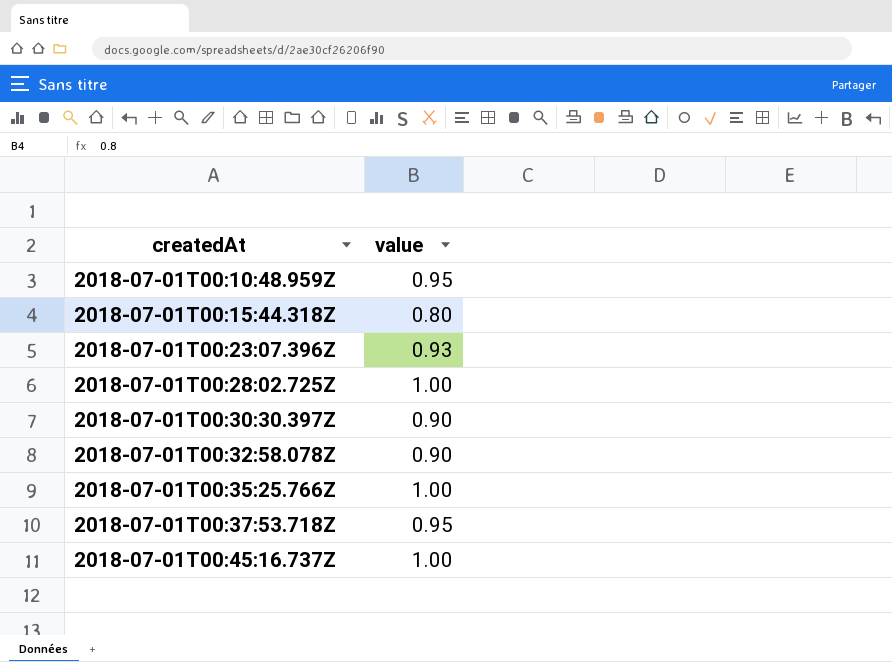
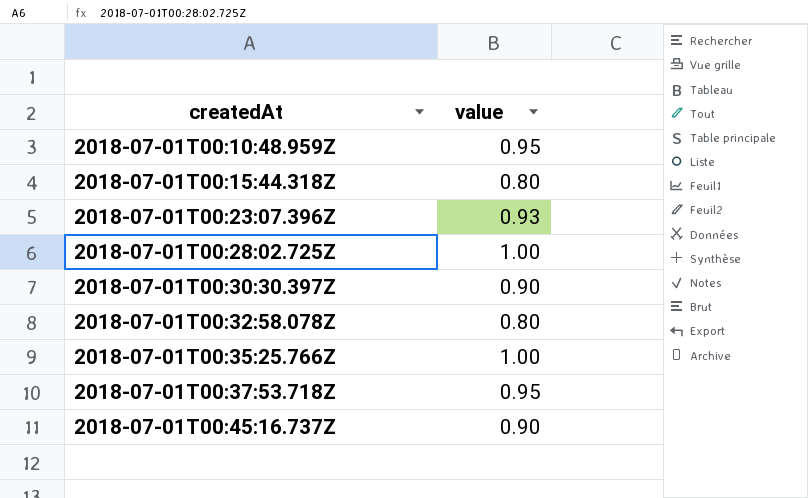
2018-07-01T00:32:58.078Z | value: 0.90 -> 0.80
2018-07-01T00:45:16.737Z | value: 1.00 -> 0.90

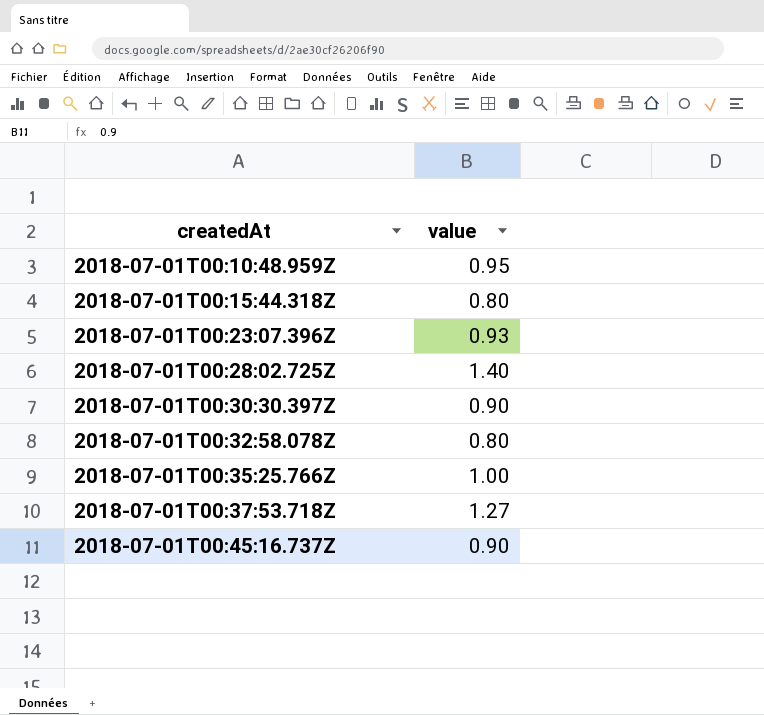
2018-07-01T00:28:02.725Z | value: 1.00 -> 1.40
2018-07-01T00:37:53.718Z | value: 0.95 -> 1.27

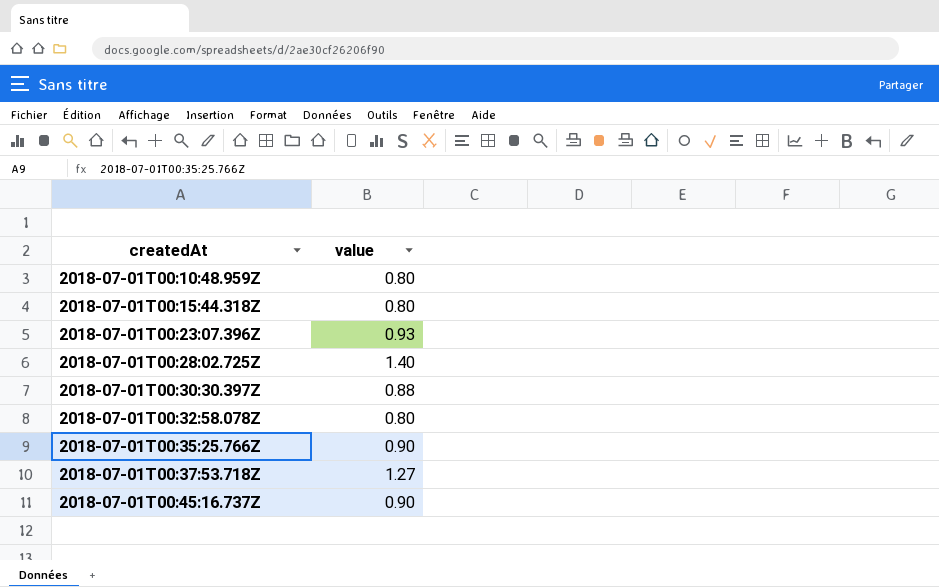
2018-07-01T00:10:48.959Z | value: 0.95 -> 0.80
2018-07-01T00:30:30.397Z | value: 0.90 -> 0.88
2018-07-01T00:35:25.766Z | value: 1.00 -> 0.90

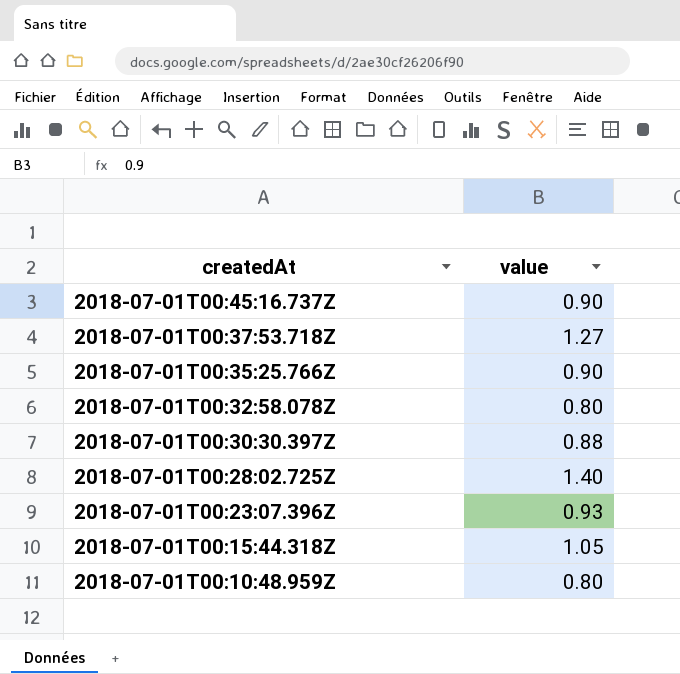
row order: createdAt ascending -> createdAt descending
2018-07-01T00:15:44.318Z | value: 0.80 -> 1.05

